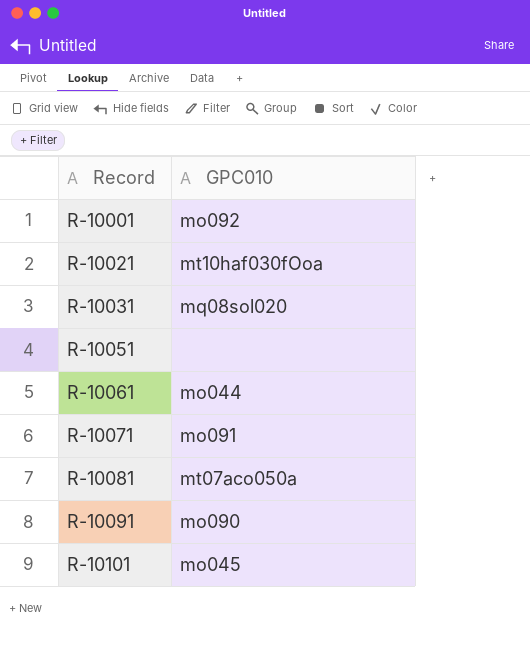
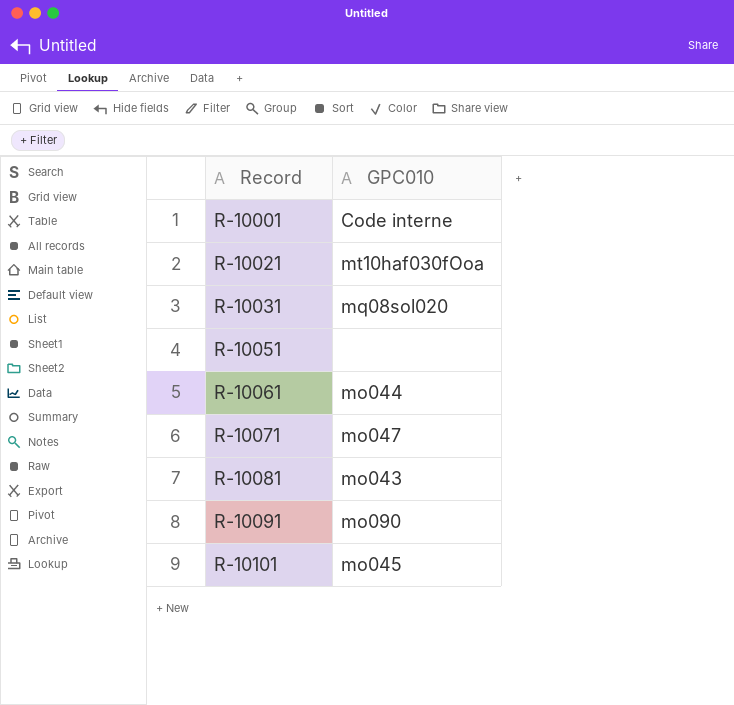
R-10001 | GPC010: mo092 -> Code interne
R-10071 | GPC010: mo091 -> mo047
R-10081 | GPC010: mt07aco050a -> mo043

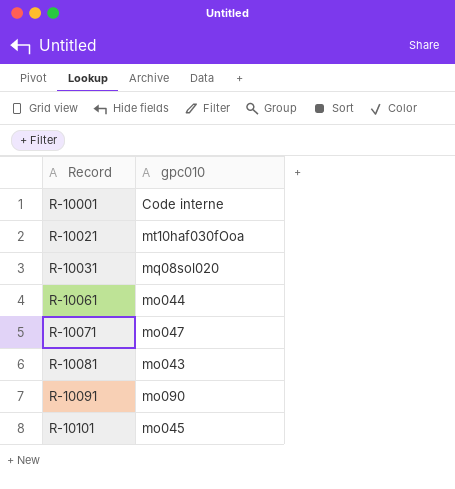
column name: GPC010 -> gpc010
row R-10051: none -> none

